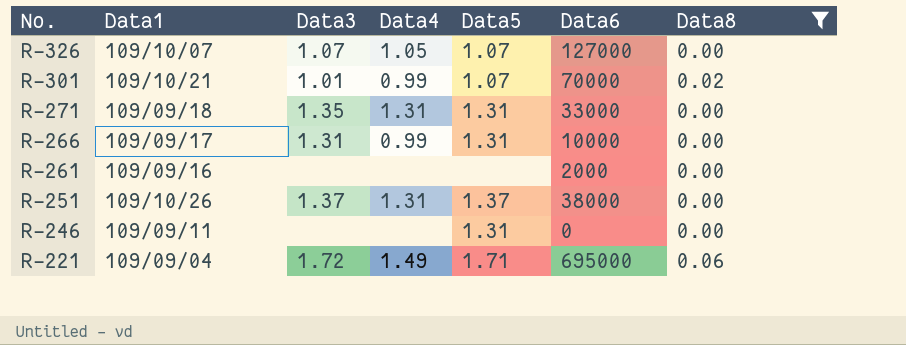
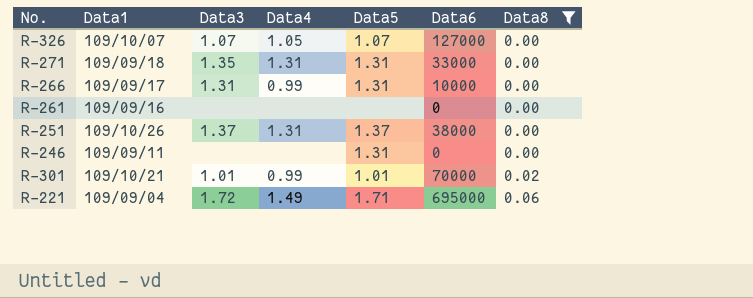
row order: No. descending -> Data8 ascending
R-261 | Data6: 2000 -> 0
R-301 | Data5: 1.07 -> 1.01

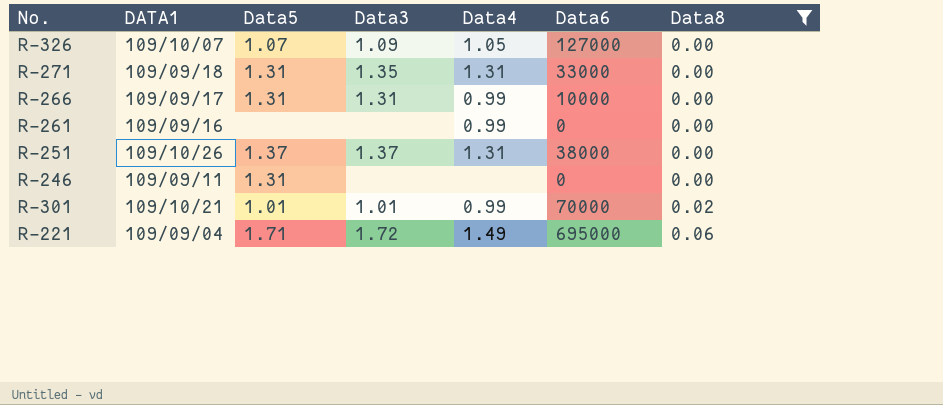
column name: Data1 -> DATA1
column Data5 | position: 5 -> 3
R-326 | Data3: 1.07 -> 1.09
R-261 | Data4: none -> 0.99

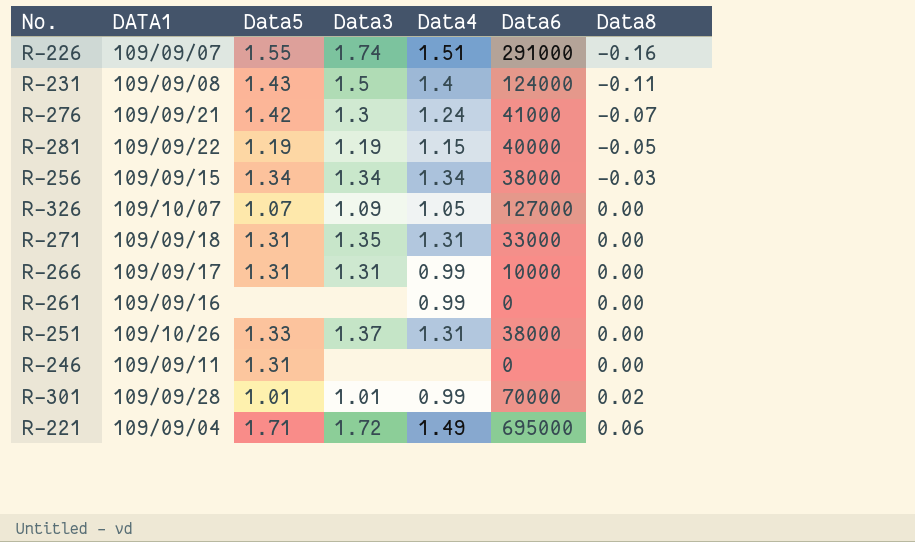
filter: Data8 >= 0.00 -> none
R-251 | Data5: 1.37 -> 1.33
R-301 | DATA1: 109/10/21 -> 109/09/28

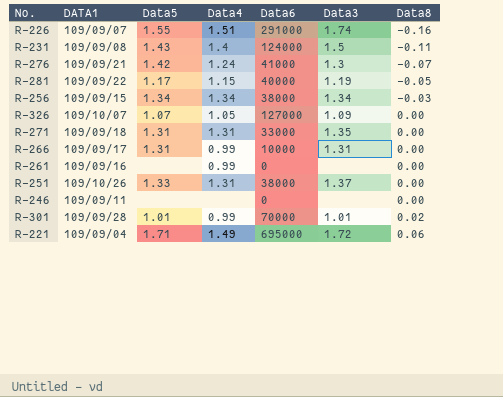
column Data3 | position: 4 -> 6
R-281 | Data5: 1.19 -> 1.17
R-246 | Data5: 1.31 -> none

